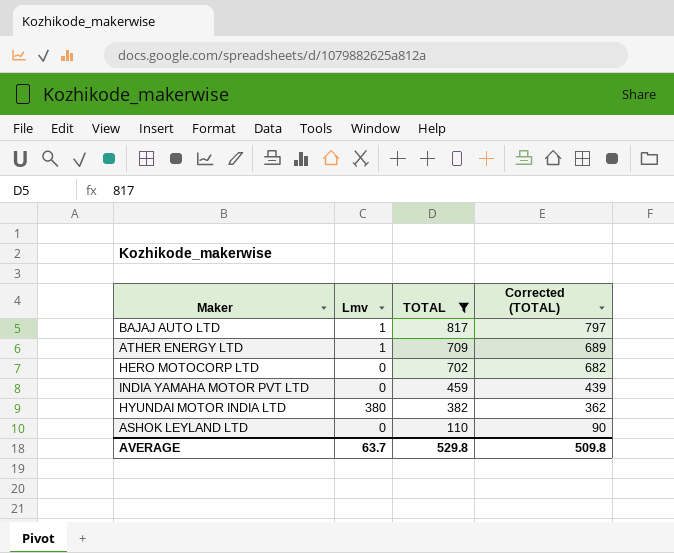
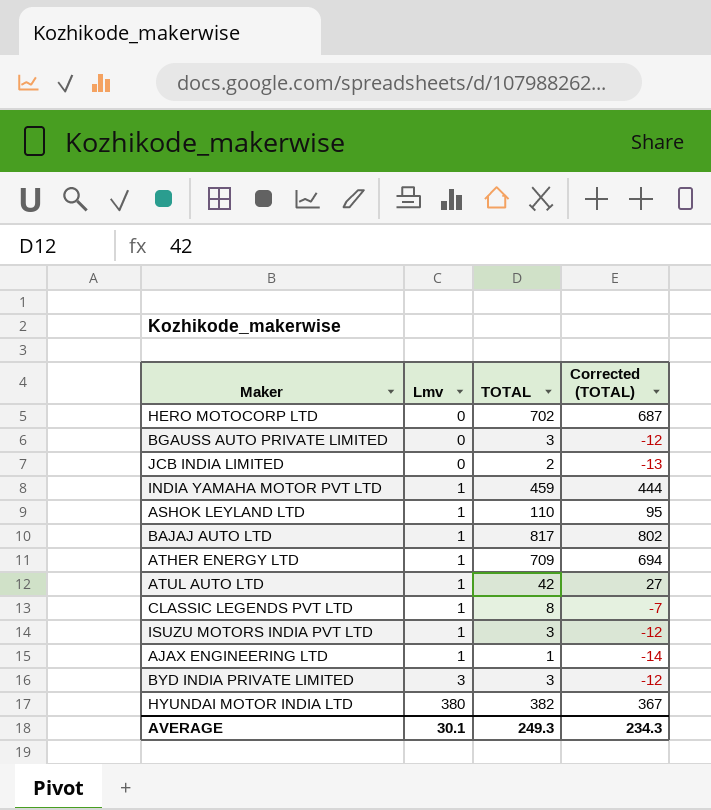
filter: TOTAL >= 110 -> none
row order: TOTAL descending -> Lmv ascending
column Corrected (TOTAL) | formula: [TOTAL] - 20 -> [TOTAL] - 15
INDIA YAMAHA MOTOR PVT LTD | Lmv: 0 -> 1
ASHOK LEYLAND LTD | Lmv: 0 -> 1
AVERAGE | Lmv: 63.7 -> 30.1
AVERAGE | TOTAL: 529.8 -> 249.3
AVERAGE | Corrected (TOTAL): 509.8 -> 234.3

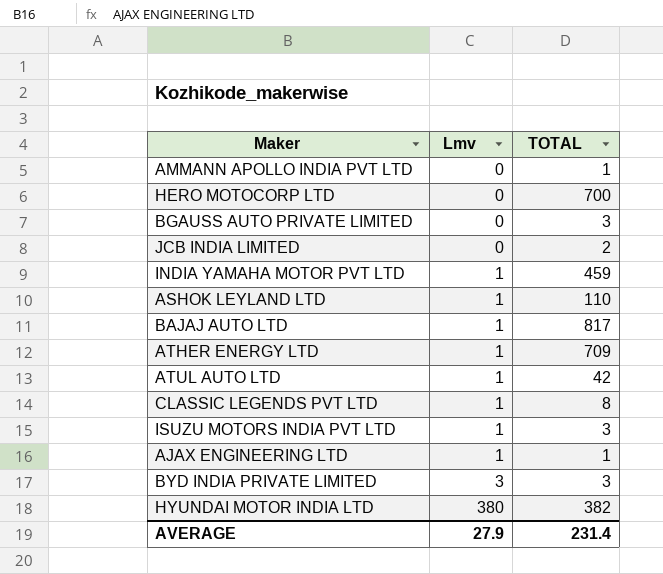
column Corrected (TOTAL) | formula: [TOTAL] - 15 -> none
row AMMANN APOLLO INDIA PVT LTD: none -> 0 | 1
HERO MOTOCORP LTD | TOTAL: 702 -> 700
AVERAGE | Lmv: 30.1 -> 27.9
AVERAGE | TOTAL: 249.3 -> 231.4

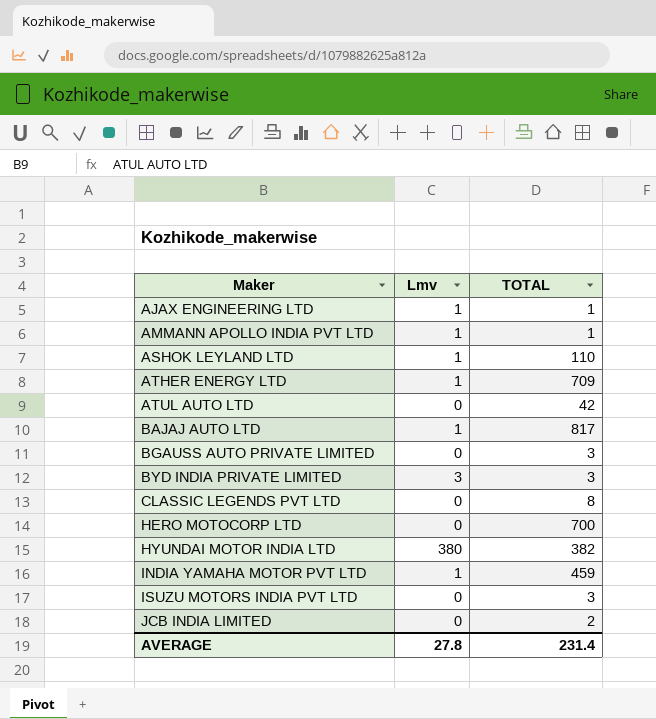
row order: Lmv ascending -> Maker ascending
AMMANN APOLLO INDIA PVT LTD | Lmv: 0 -> 1
ATUL AUTO LTD | Lmv: 1 -> 0
CLASSIC LEGENDS PVT LTD | Lmv: 1 -> 0
ISUZU MOTORS INDIA PVT LTD | Lmv: 1 -> 0
AVERAGE | Lmv: 27.9 -> 27.8

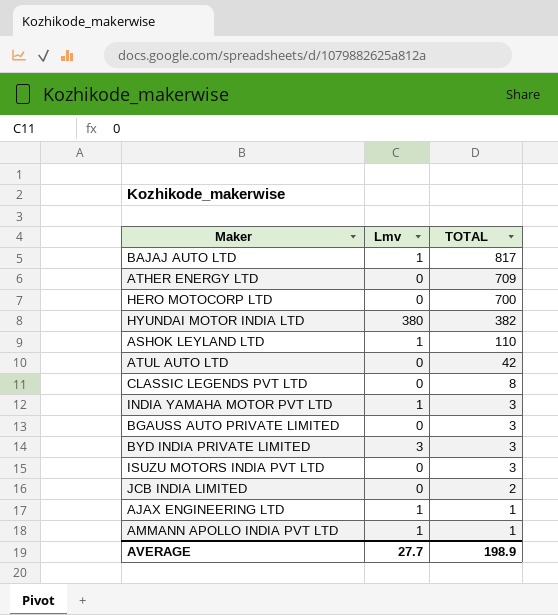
row order: Maker ascending -> TOTAL descending
ATHER ENERGY LTD | Lmv: 1 -> 0
INDIA YAMAHA MOTOR PVT LTD | TOTAL: 459 -> 3
AVERAGE | Lmv: 27.8 -> 27.7
AVERAGE | TOTAL: 231.4 -> 198.9

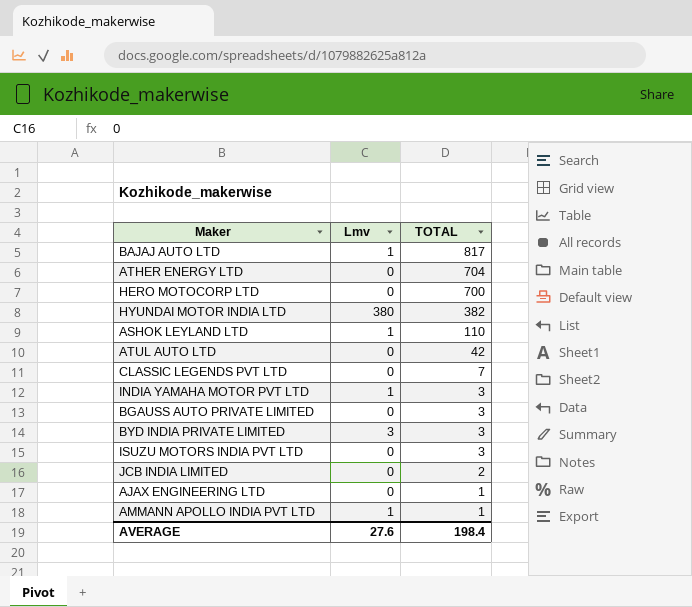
ATHER ENERGY LTD | TOTAL: 709 -> 704
CLASSIC LEGENDS PVT LTD | TOTAL: 8 -> 7
AJAX ENGINEERING LTD | Lmv: 1 -> 0
AVERAGE | Lmv: 27.7 -> 27.6
AVERAGE | TOTAL: 198.9 -> 198.4

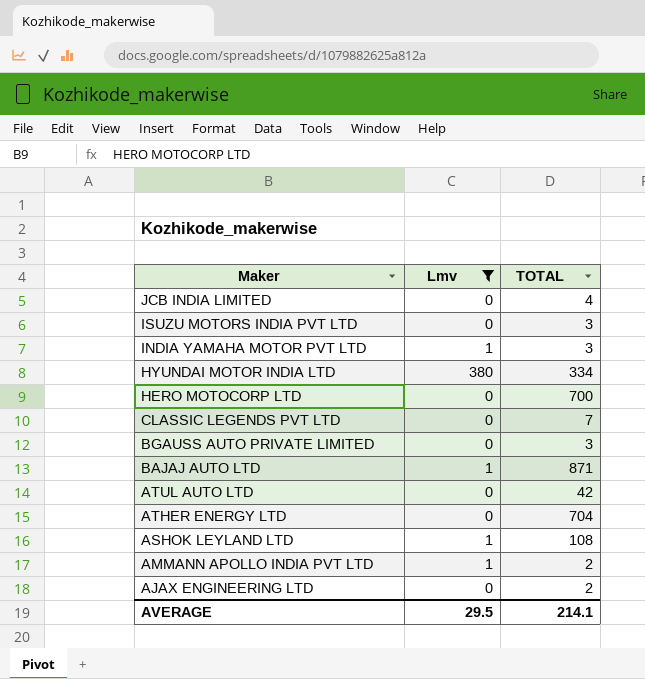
filter: none -> Lmv != 3
row order: TOTAL descending -> Maker descending
JCB INDIA LIMITED | TOTAL: 2 -> 4
HYUNDAI MOTOR INDIA LTD | TOTAL: 382 -> 334
BAJAJ AUTO LTD | TOTAL: 817 -> 871
ASHOK LEYLAND LTD | TOTAL: 110 -> 108
AMMANN APOLLO INDIA PVT LTD | TOTAL: 1 -> 2
AJAX ENGINEERING LTD | TOTAL: 1 -> 2
AVERAGE | Lmv: 27.6 -> 29.5
AVERAGE | TOTAL: 198.4 -> 214.1

